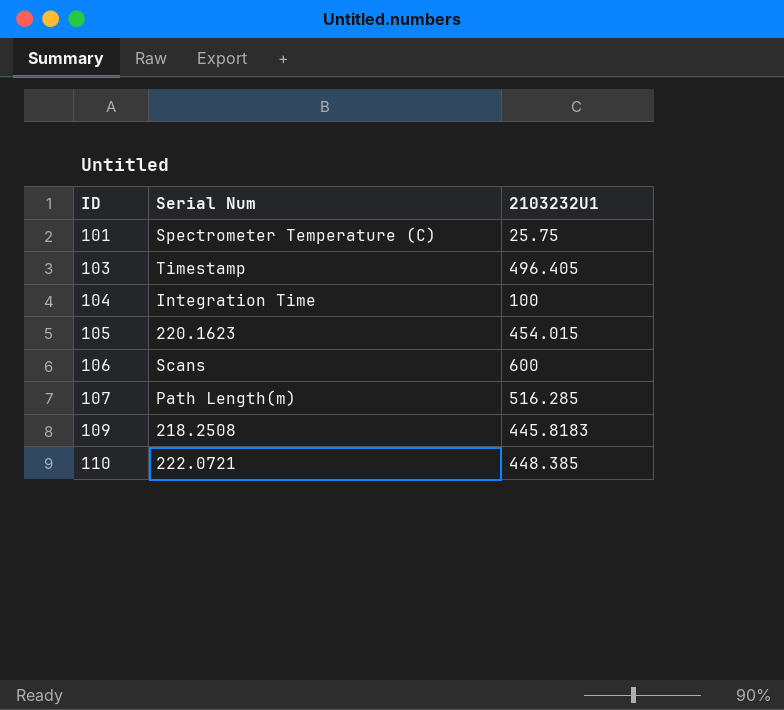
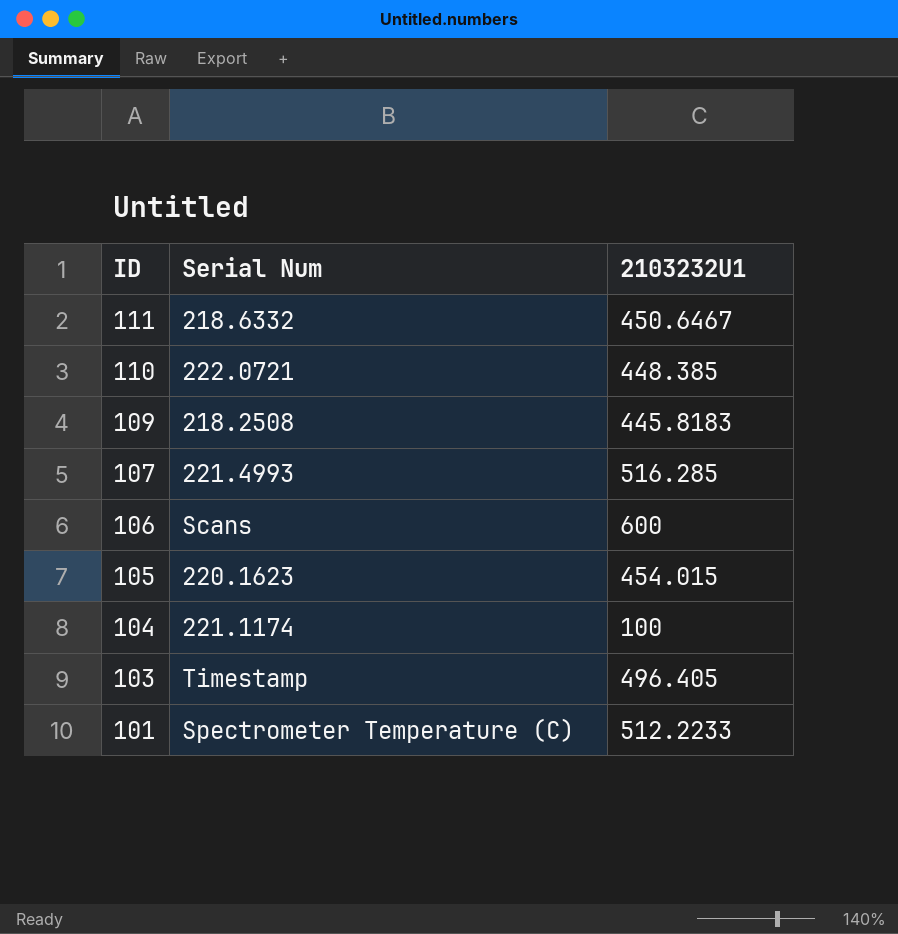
row order: ID ascending -> ID descending
row 111: none -> 218.6332 | 450.6467
107 | Serial Num: Path Length(m) -> 221.4993
104 | Serial Num: Integration Time -> 221.1174
101 | 2103232U1: 25.75 -> 512.2233

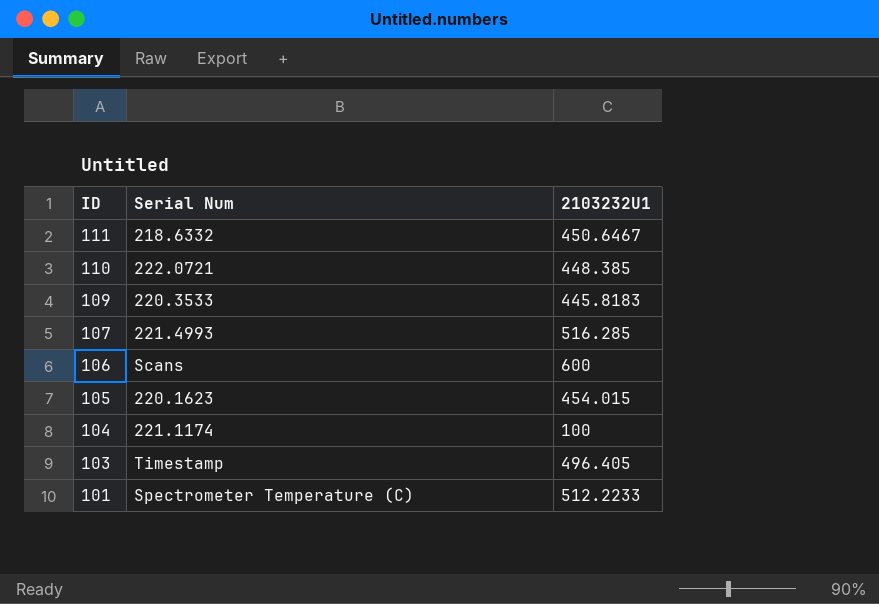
109 | Serial Num: 218.2508 -> 220.3533

